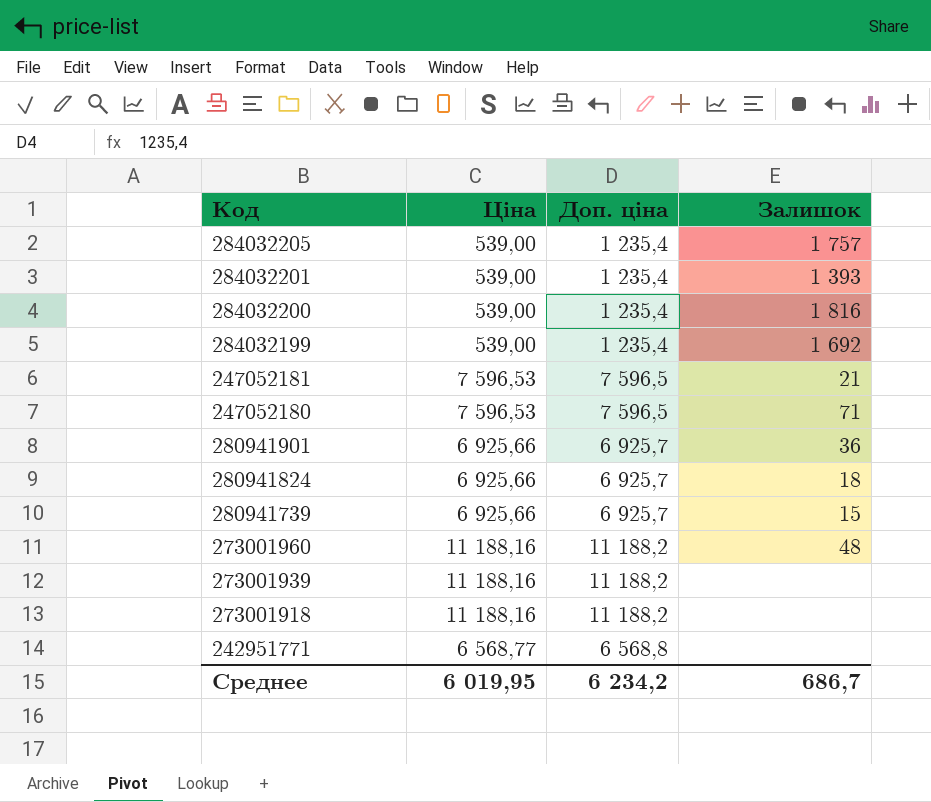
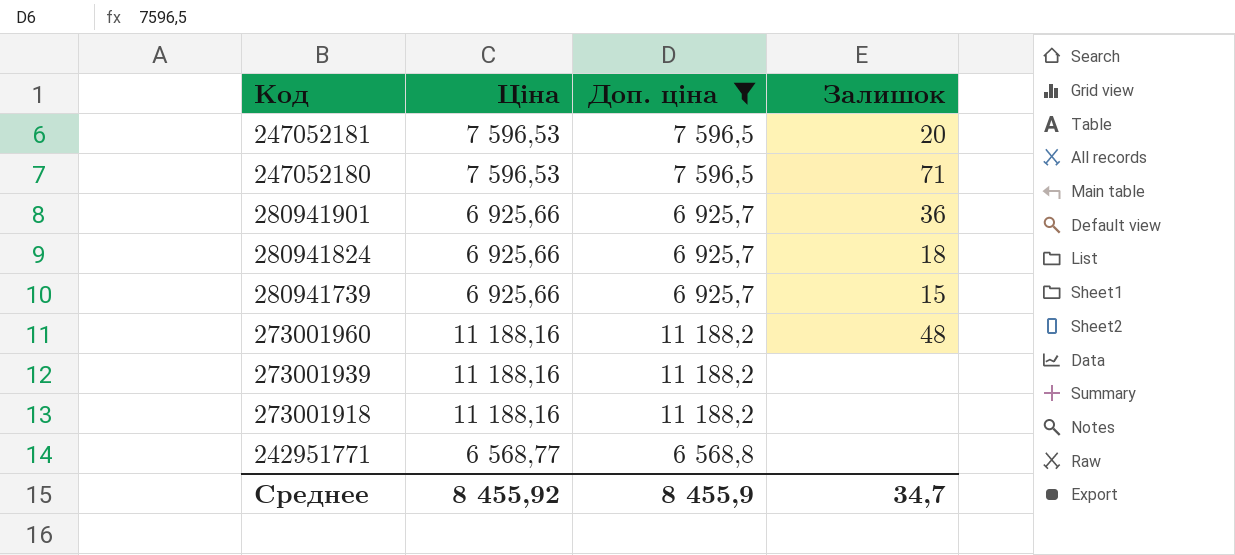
filter: none -> Доп. ціна != 1 235,4
247052181 | Залишок: 21 -> 20
Среднее | Ціна: 6 019,95 -> 8 455,92
Среднее | Доп. ціна: 6 234,2 -> 8 455,9
Среднее | Залишок: 686,7 -> 34,7

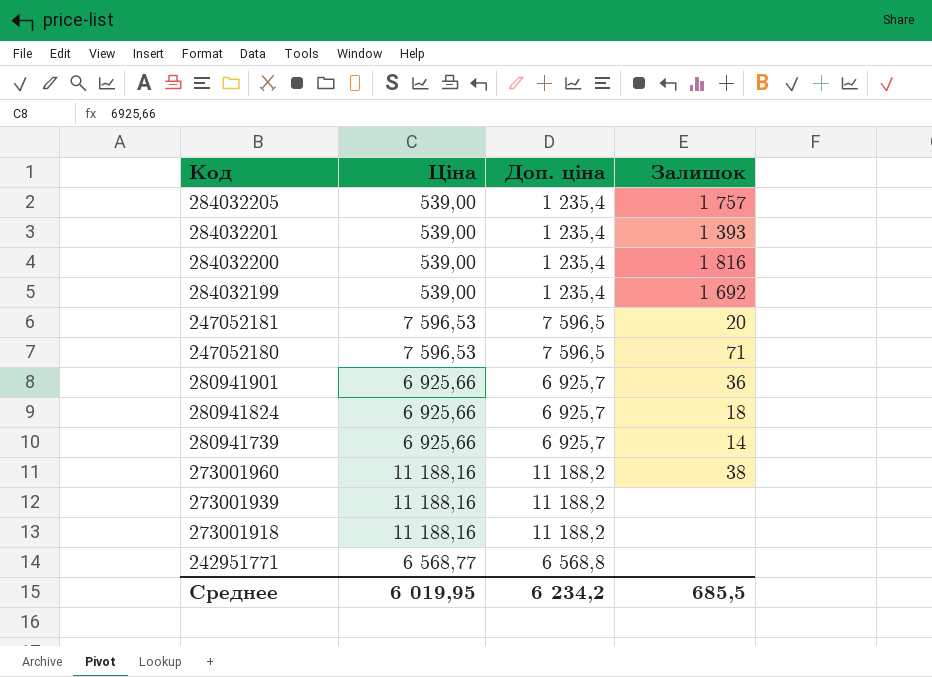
filter: Доп. ціна != 1 235,4 -> none
280941739 | Залишок: 15 -> 14
273001960 | Залишок: 48 -> 38
Среднее | Ціна: 8 455,92 -> 6 019,95
Среднее | Доп. ціна: 8 455,9 -> 6 234,2
Среднее | Залишок: 34,7 -> 685,5

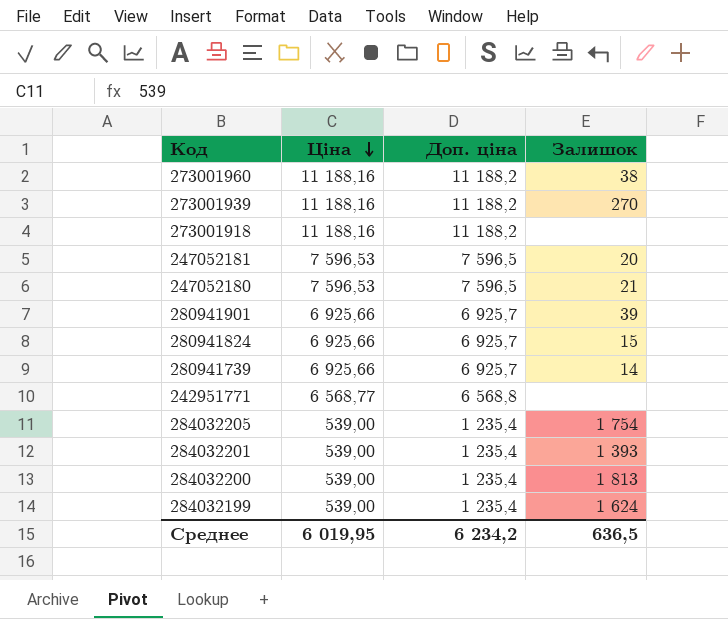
row order: none -> Ціна descending
273001939 | Залишок: none -> 270
247052180 | Залишок: 71 -> 21
280941901 | Залишок: 36 -> 39
280941824 | Залишок: 18 -> 15
284032205 | Залишок: 1 757 -> 1 754
284032200 | Залишок: 1 816 -> 1 813
284032199 | Залишок: 1 692 -> 1 624
Среднее | Залишок: 685,5 -> 636,5

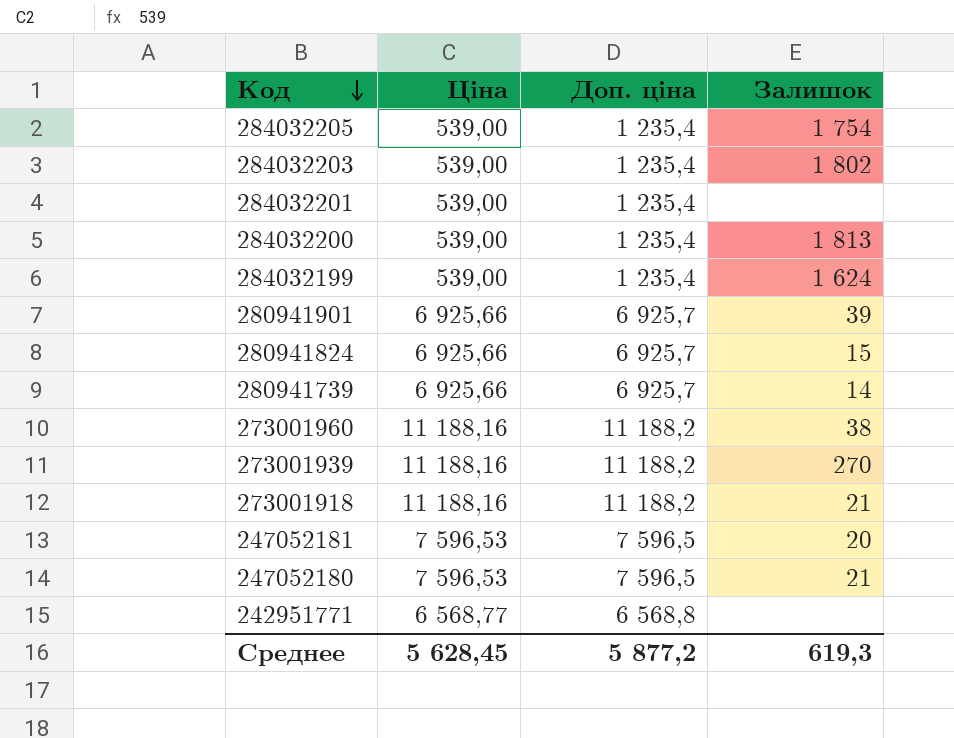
row order: Ціна descending -> Код descending
row 284032203: none -> 539,00 | 1 235,4 | 1 802
284032201 | Залишок: 1 393 -> none
273001918 | Залишок: none -> 21
Среднее | Ціна: 6 019,95 -> 5 628,45
Среднее | Доп. ціна: 6 234,2 -> 5 877,2
Среднее | Залишок: 636,5 -> 619,3

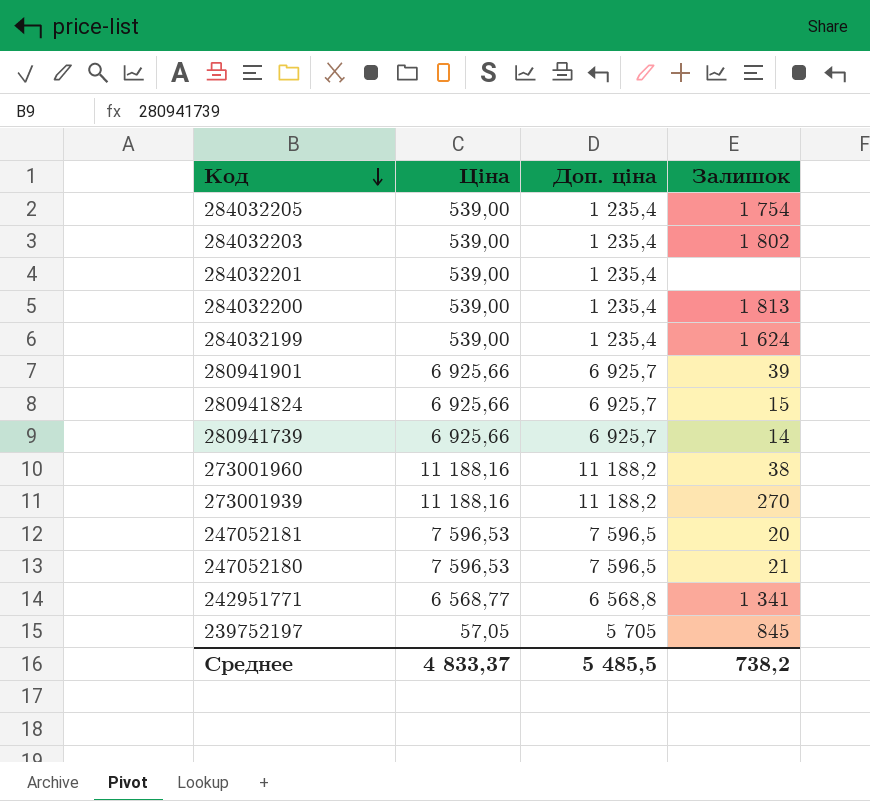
row 273001918: 11 188,16 | 11 188,2 | 21 -> none
242951771 | Залишок: none -> 1 341
row 239752197: none -> 57,05 | 5 705 | 845
Среднее | Ціна: 5 628,45 -> 4 833,37
Среднее | Доп. ціна: 5 877,2 -> 5 485,5
Среднее | Залишок: 619,3 -> 738,2

